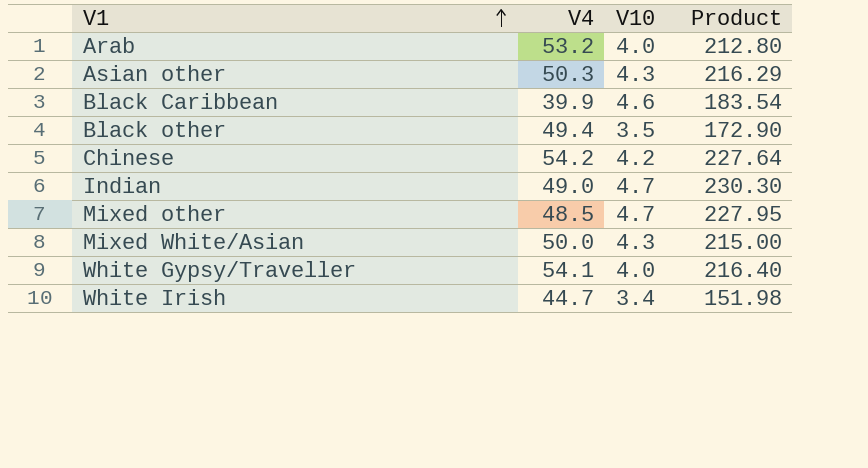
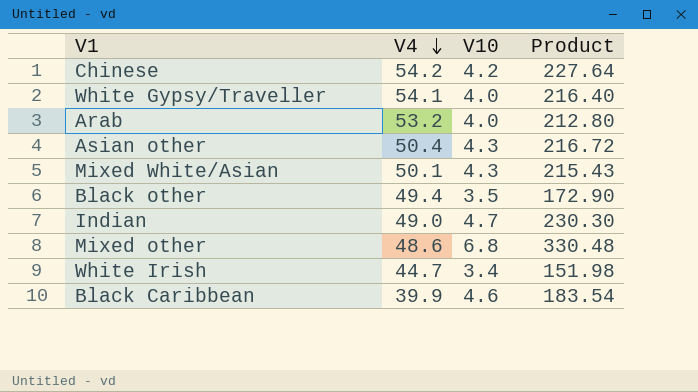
row order: V1 ascending -> V4 descending
Asian other | V4: 50.3 -> 50.4
Asian other | Product: 216.29 -> 216.72
Mixed White/Asian | V4: 50.0 -> 50.1
Mixed White/Asian | Product: 215.00 -> 215.43
Mixed other | V4: 48.5 -> 48.6
Mixed other | V10: 4.7 -> 6.8
Mixed other | Product: 227.95 -> 330.48

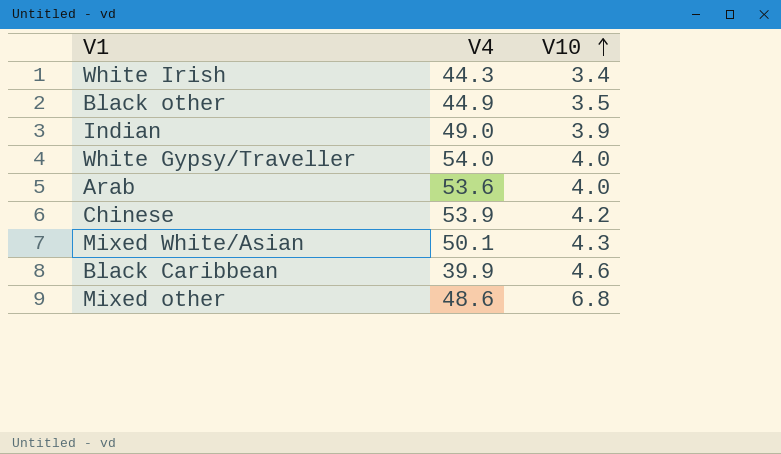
row order: V4 descending -> V10 ascending
column Product | formula: [V4] * [V10] -> none
row Asian other: 50.4 | 4.3 | 216.72 -> none
White Irish | V4: 44.7 -> 44.3
Black other | V4: 49.4 -> 44.9
Indian | V10: 4.7 -> 3.9
White Gypsy/Traveller | V4: 54.1 -> 54.0
Arab | V4: 53.2 -> 53.6
Chinese | V4: 54.2 -> 53.9

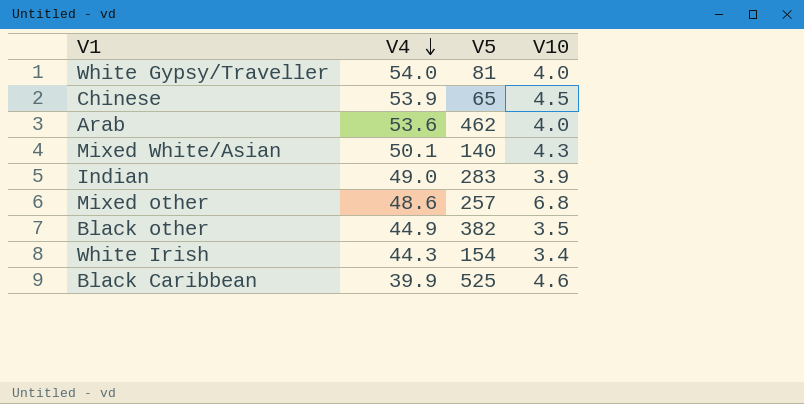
row order: V10 ascending -> V4 descending
column V5 | position: none -> 3
Chinese | V10: 4.2 -> 4.5

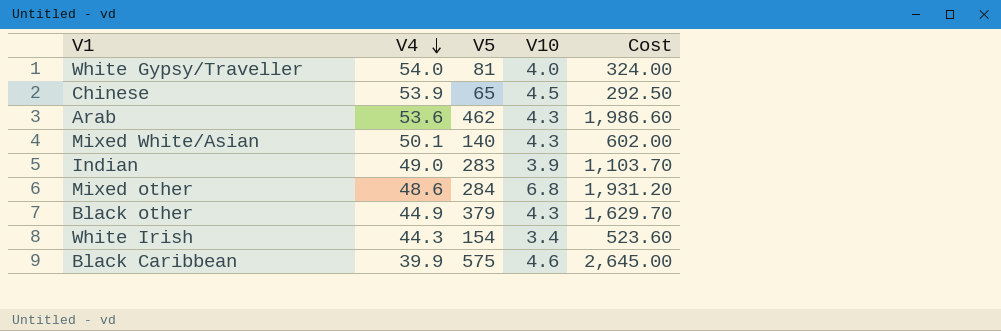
column Cost | formula: none -> [V5] * [V10]
Arab | V10: 4.0 -> 4.3
Mixed other | V5: 257 -> 284
Black other | V5: 382 -> 379
Black other | V10: 3.5 -> 4.3
Black Caribbean | V5: 525 -> 575

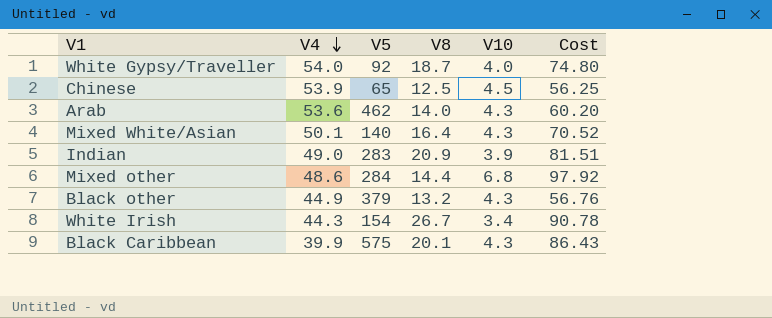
column V8 | position: none -> 4
column Cost | formula: [V5] * [V10] -> [V8] * [V10]
White Gypsy/Traveller | V5: 81 -> 92
Black Caribbean | V10: 4.6 -> 4.3

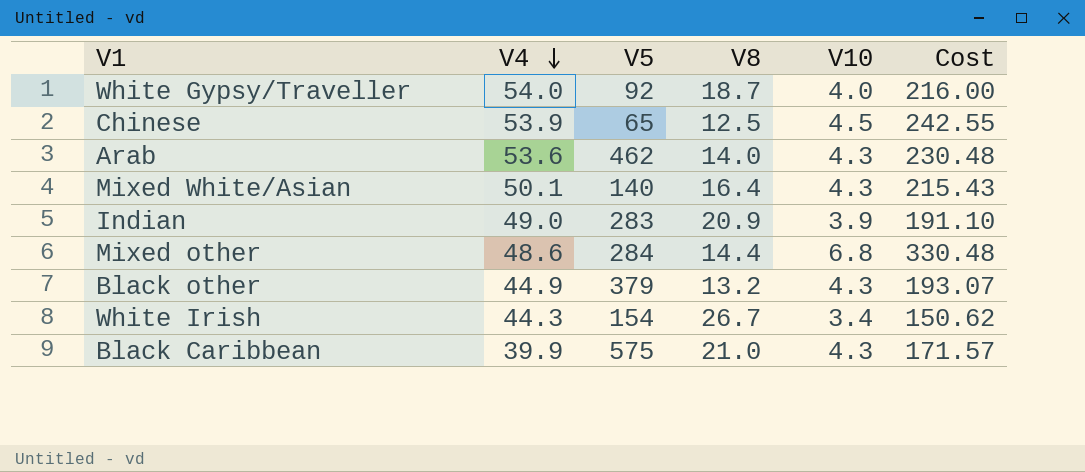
column Cost | formula: [V8] * [V10] -> [V4] * [V10]
Black Caribbean | V8: 20.1 -> 21.0

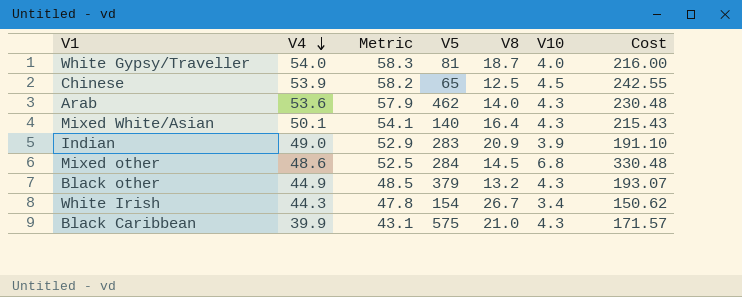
column Metric | formula: none -> [V4] * 1.08
White Gypsy/Traveller | V5: 92 -> 81
Mixed other | V8: 14.4 -> 14.5

